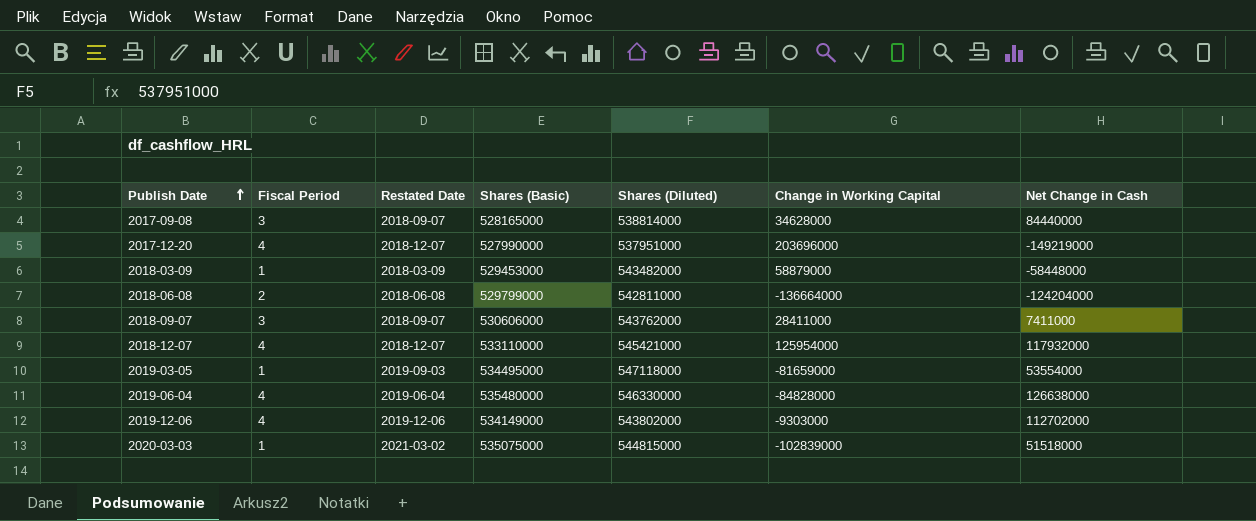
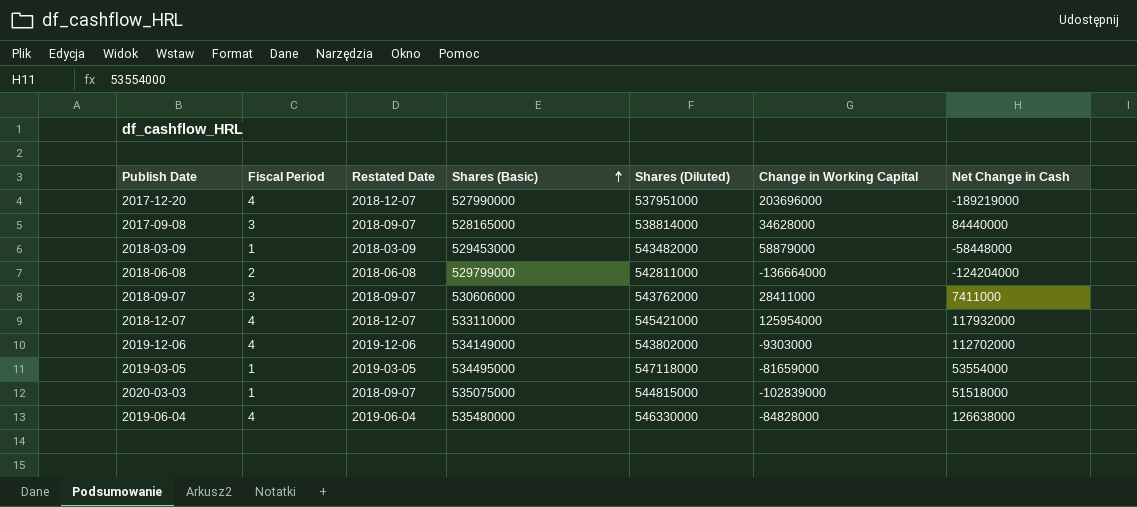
row order: Publish Date ascending -> Shares (Basic) ascending
2017-12-20 | Net Change in Cash: -149219000 -> -189219000
2019-03-05 | Restated Date: 2019-09-03 -> 2019-03-05
2020-03-03 | Restated Date: 2021-03-02 -> 2018-09-07

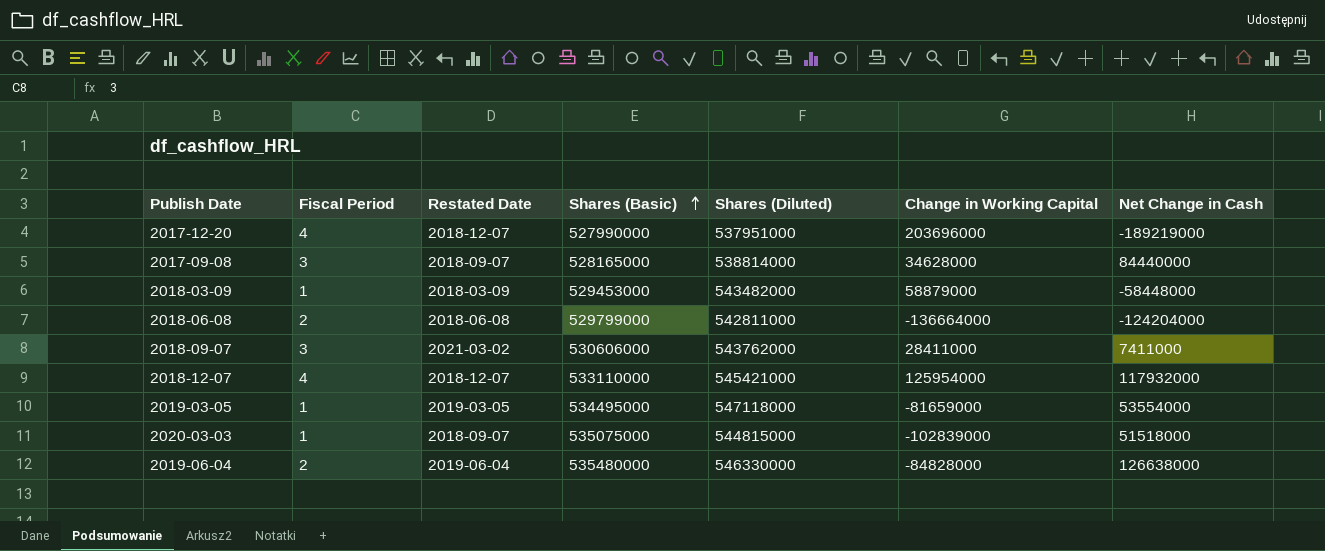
row 2019-12-06: 4 | 2019-12-06 | 534149000 | 543802000 | -9303000 | 112702000 -> none
2018-09-07 | Restated Date: 2018-09-07 -> 2021-03-02
2019-06-04 | Fiscal Period: 4 -> 2

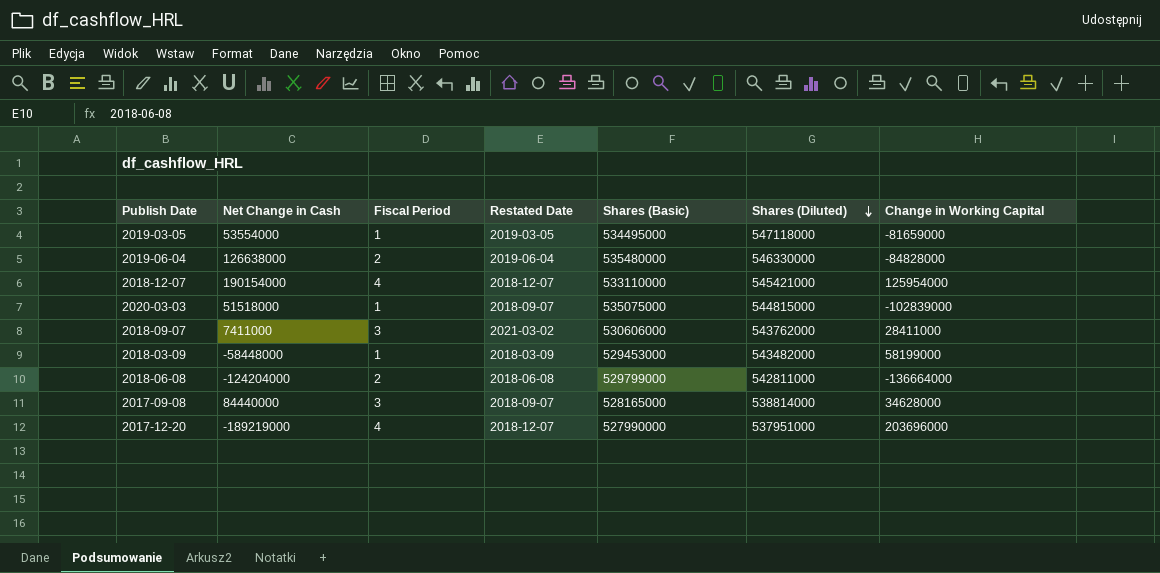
row order: Shares (Basic) ascending -> Shares (Diluted) descending
column Net Change in Cash | position: 7 -> 2
2018-12-07 | Net Change in Cash: 117932000 -> 190154000
2018-03-09 | Change in Working Capital: 58879000 -> 58199000

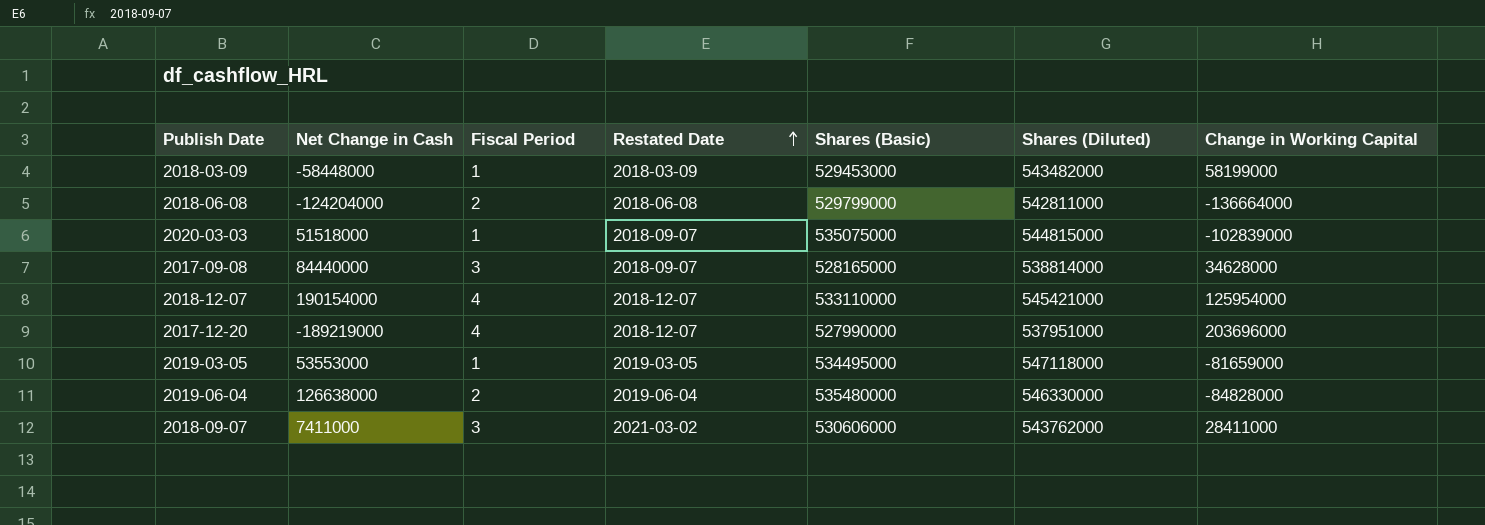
row order: Shares (Diluted) descending -> Restated Date ascending
2019-03-05 | Net Change in Cash: 53554000 -> 53553000

